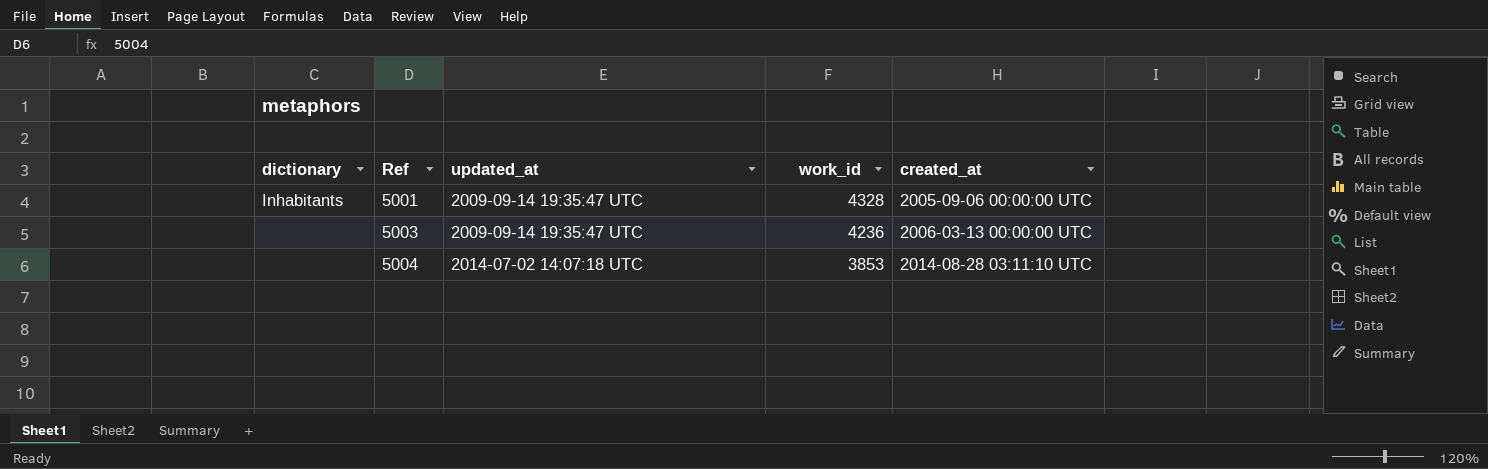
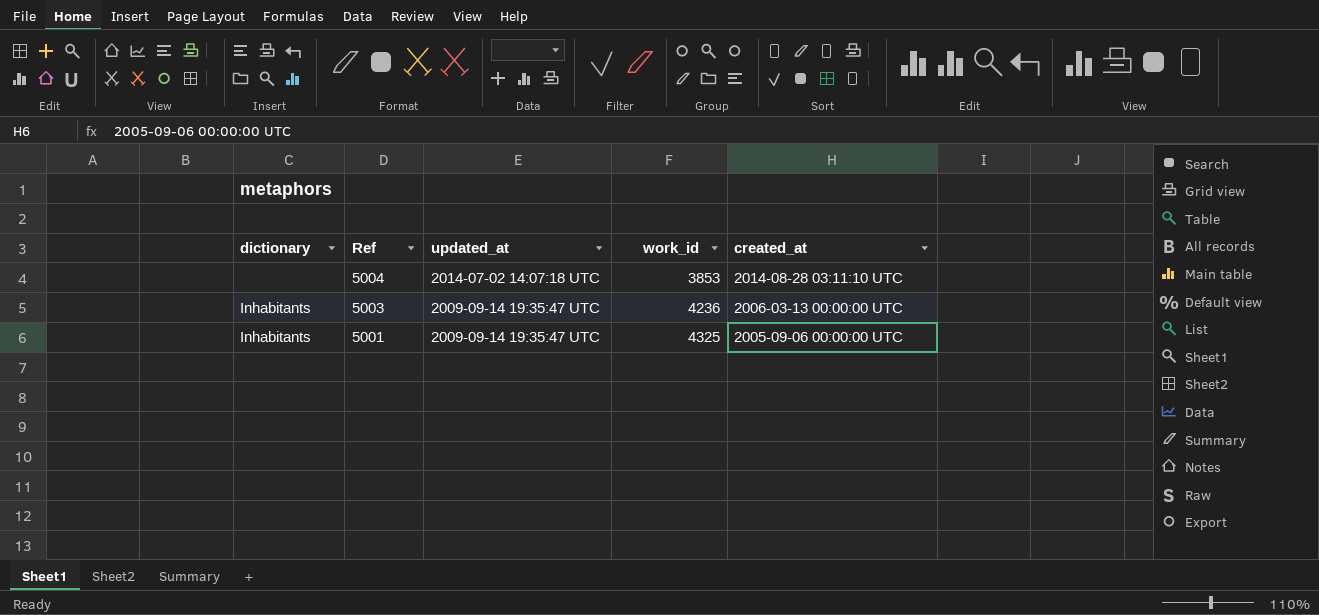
row order: Ref ascending -> Ref descending
5003 | dictionary: none -> Inhabitants
5001 | work_id: 4328 -> 4325

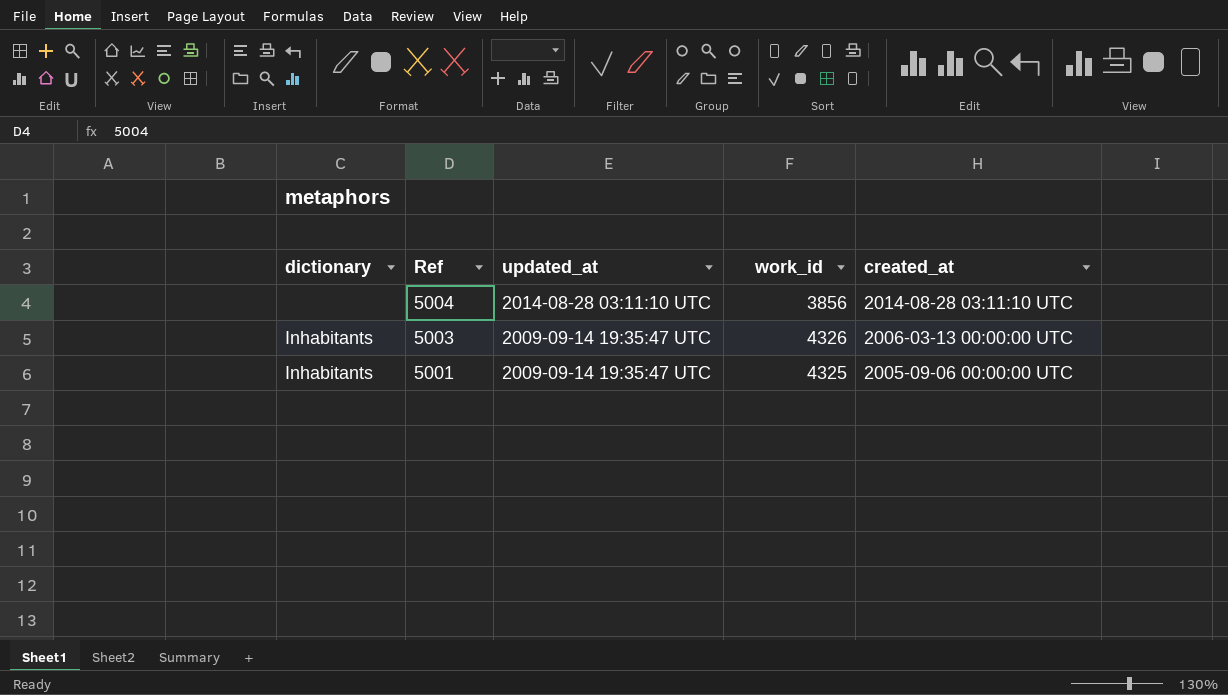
5004 | updated_at: 2014-07-02 14:07:18 UTC -> 2014-08-28 03:11:10 UTC
5004 | work_id: 3853 -> 3856
5003 | work_id: 4236 -> 4326

